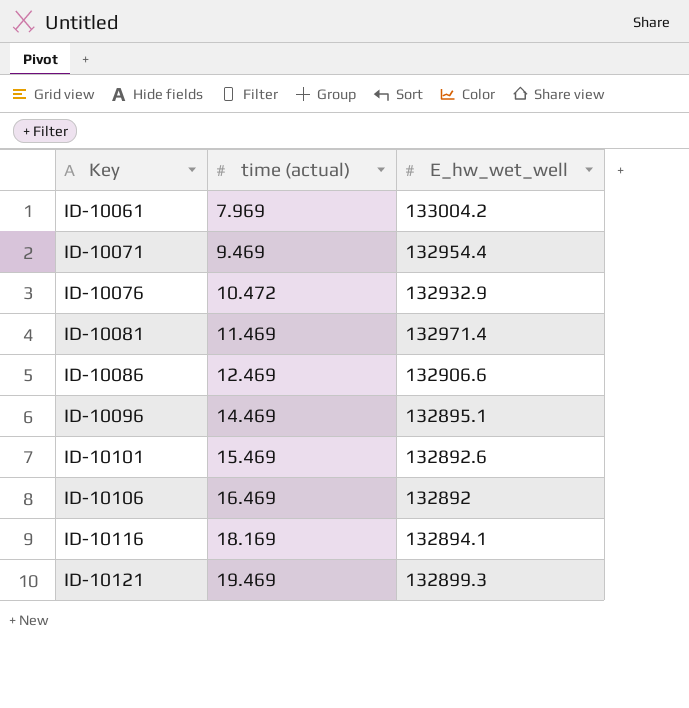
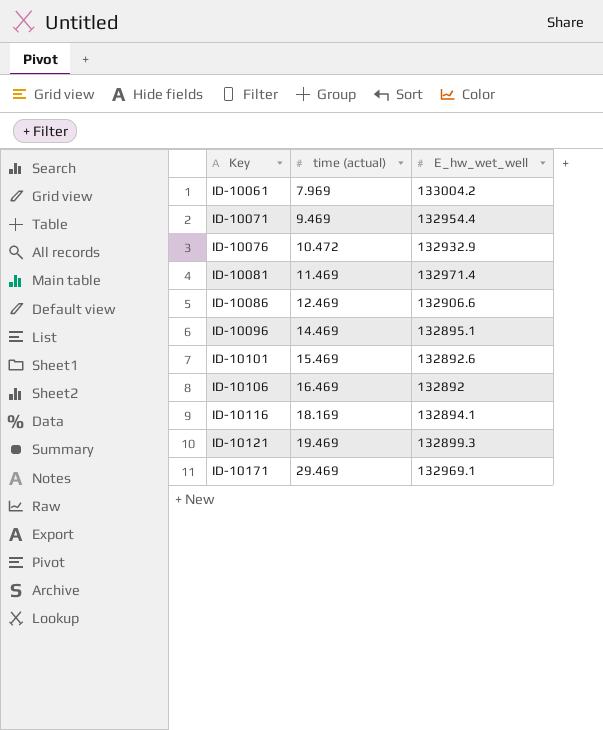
row ID-10171: none -> 29.469 | 132969.1

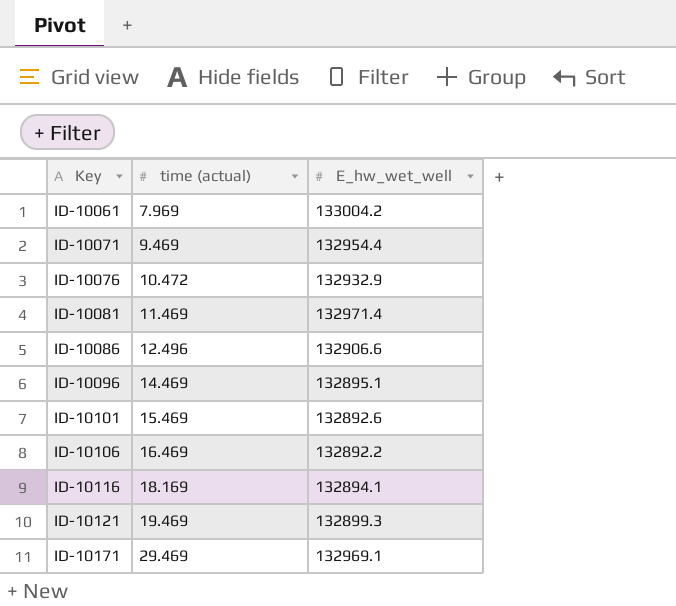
ID-10086 | time (actual): 12.469 -> 12.496
ID-10106 | E_hw_wet_well: 132892 -> 132892.2

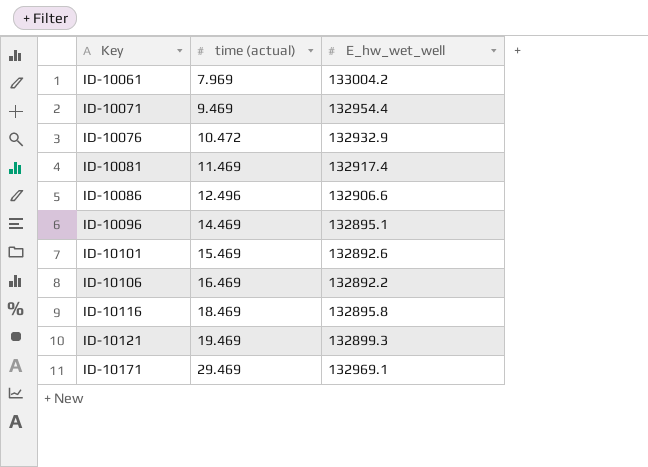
ID-10081 | E_hw_wet_well: 132971.4 -> 132917.4
ID-10116 | time (actual): 18.169 -> 18.469
ID-10116 | E_hw_wet_well: 132894.1 -> 132895.8

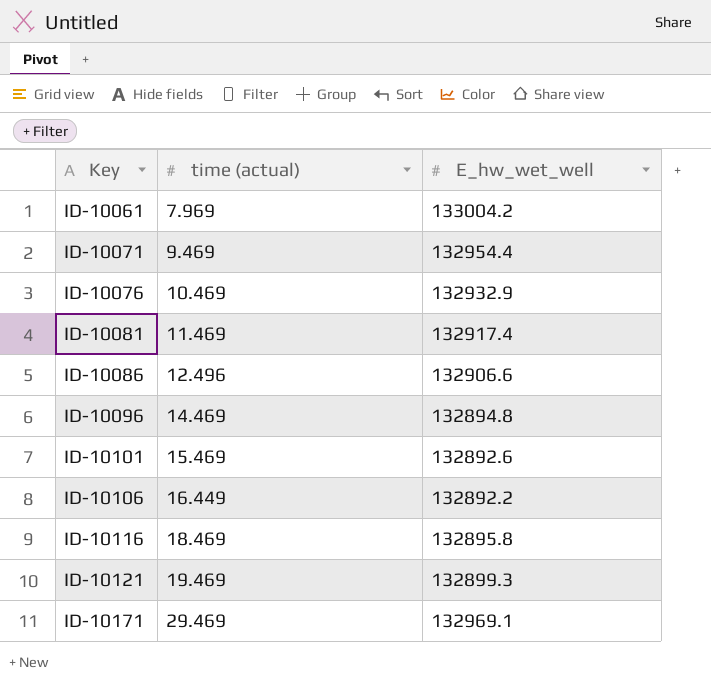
ID-10076 | time (actual): 10.472 -> 10.469
ID-10096 | E_hw_wet_well: 132895.1 -> 132894.8
ID-10106 | time (actual): 16.469 -> 16.449

